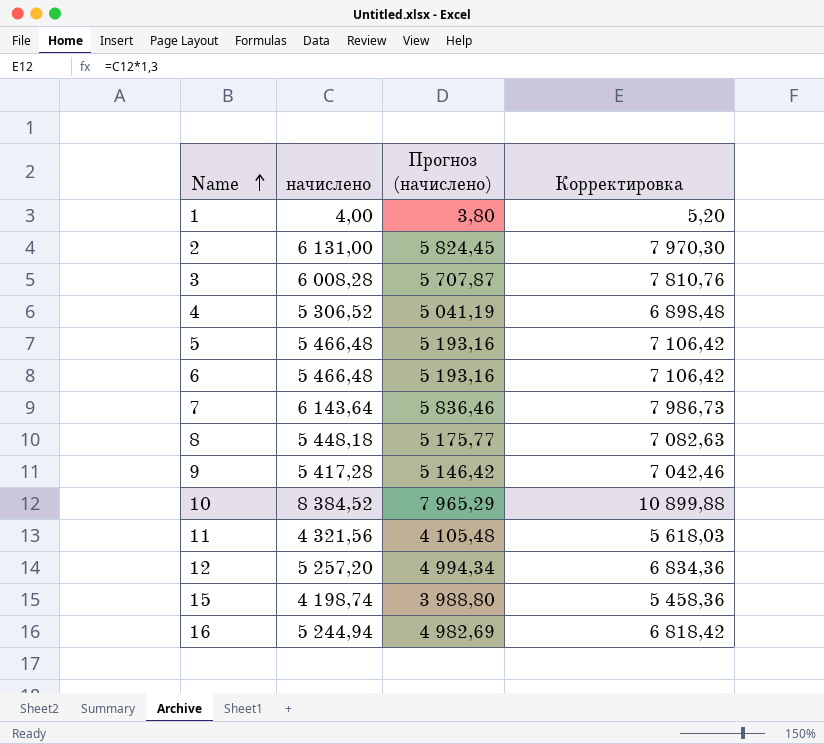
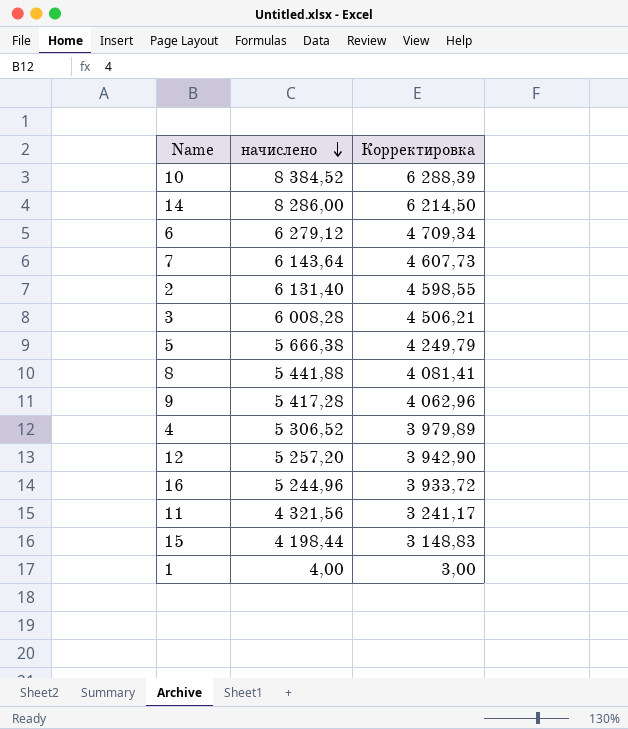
row order: Name ascending -> начислено descending
column Прогноз (начислено) | formula: [начислено] * 0,95 -> none
column Корректировка | formula: [начислено] * 1,3 -> [начислено] * 0,75
row 14: none -> 8 286,00 | 6 214,50
6 | начислено: 5 466,48 -> 6 279,12
2 | начислено: 6 131,00 -> 6 131,40
5 | начислено: 5 466,48 -> 5 666,38
8 | начислено: 5 448,18 -> 5 441,88
16 | начислено: 5 244,94 -> 5 244,96
15 | начислено: 4 198,74 -> 4 198,44

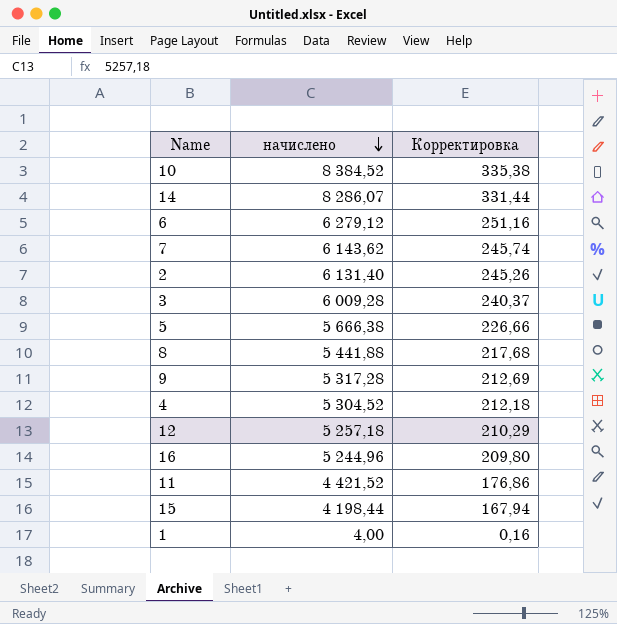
column Корректировка | formula: [начислено] * 0,75 -> [начислено] * 0,04
14 | начислено: 8 286,00 -> 8 286,07
7 | начислено: 6 143,64 -> 6 143,62
3 | начислено: 6 008,28 -> 6 009,28
9 | начислено: 5 417,28 -> 5 317,28
4 | начислено: 5 306,52 -> 5 304,52
12 | начислено: 5 257,20 -> 5 257,18
11 | начислено: 4 321,56 -> 4 421,52

